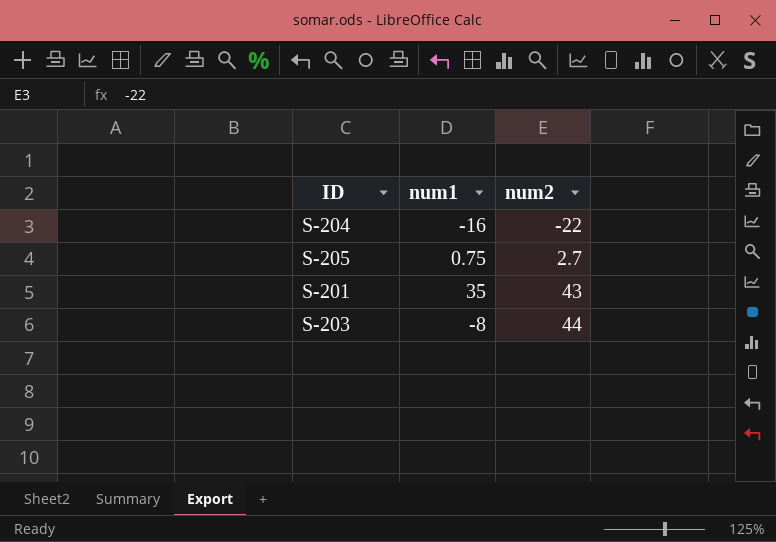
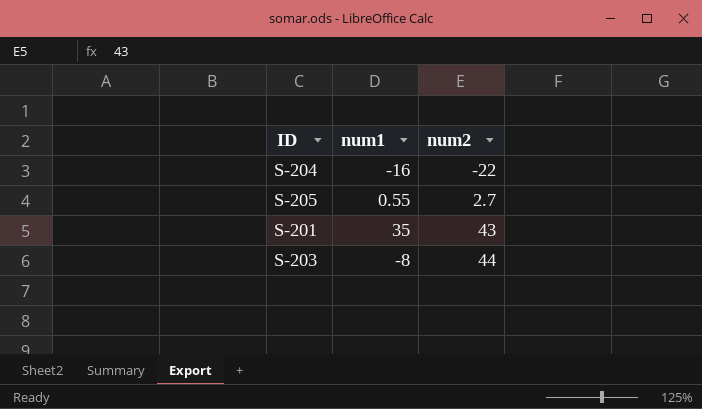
S-205 | num1: 0.75 -> 0.55

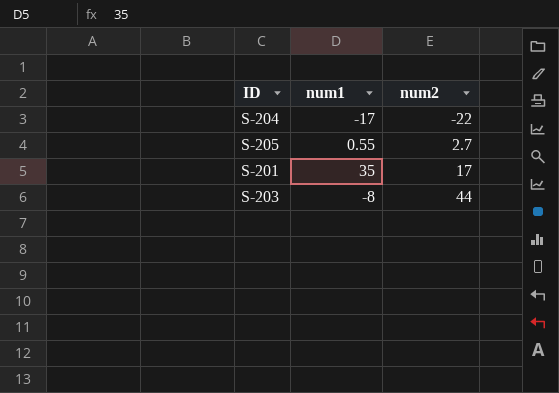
S-204 | num1: -16 -> -17
S-201 | num2: 43 -> 17

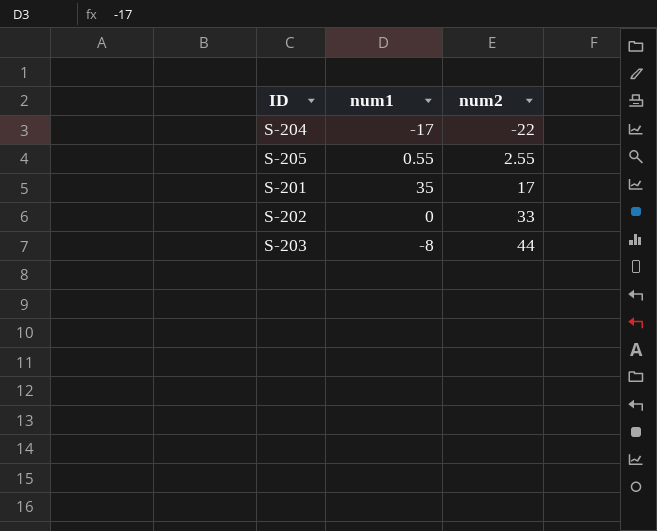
S-205 | num2: 2.7 -> 2.55
row S-202: none -> 0 | 33

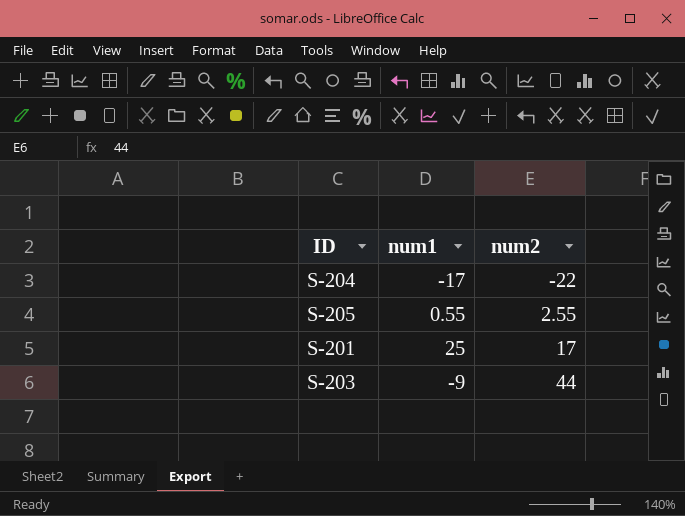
row S-202: 0 | 33 -> none
S-201 | num1: 35 -> 25
S-203 | num1: -8 -> -9

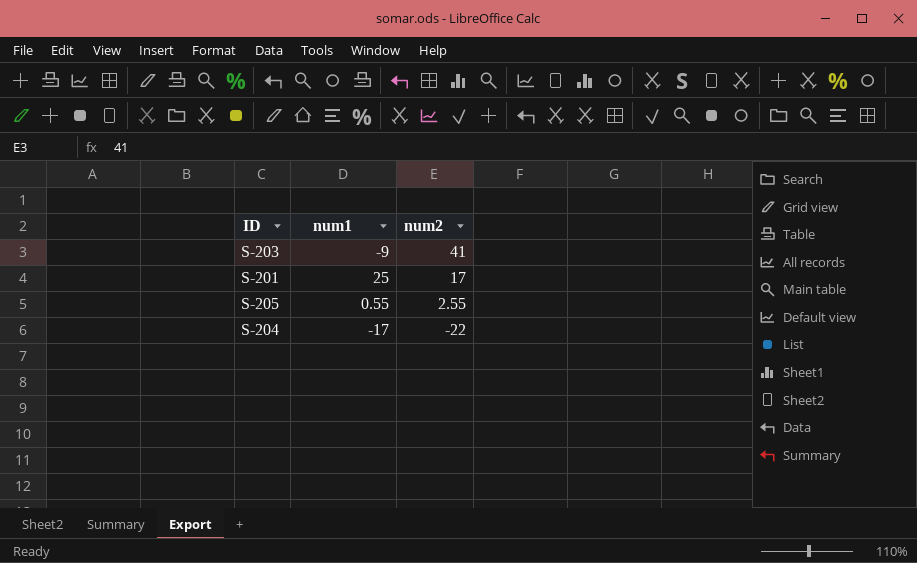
row order: num2 ascending -> num2 descending
S-203 | num2: 44 -> 41

